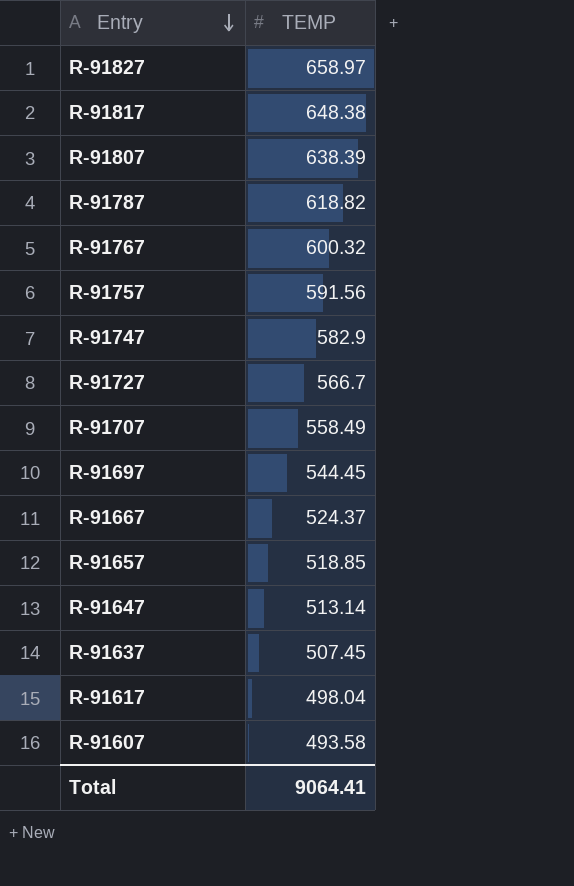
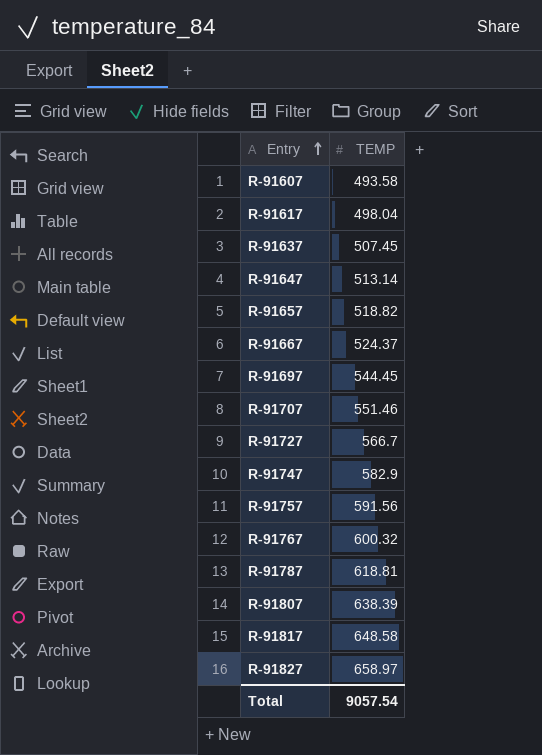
row order: Entry descending -> Entry ascending
R-91657 | TEMP: 518.85 -> 518.82
R-91707 | TEMP: 558.49 -> 551.46
R-91787 | TEMP: 618.82 -> 618.81
R-91817 | TEMP: 648.38 -> 648.58
Total | TEMP: 9064.41 -> 9057.54

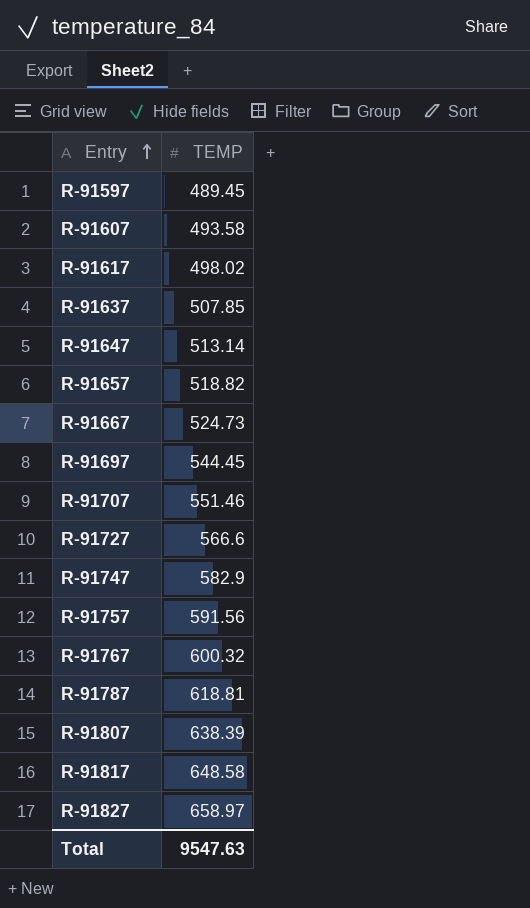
row R-91597: none -> 489.45
R-91617 | TEMP: 498.04 -> 498.02
R-91637 | TEMP: 507.45 -> 507.85
R-91667 | TEMP: 524.37 -> 524.73
R-91727 | TEMP: 566.7 -> 566.6
Total | TEMP: 9057.54 -> 9547.63

